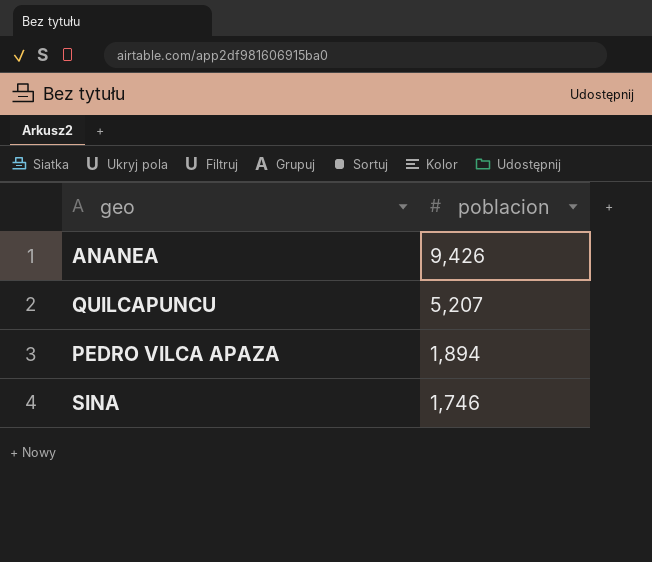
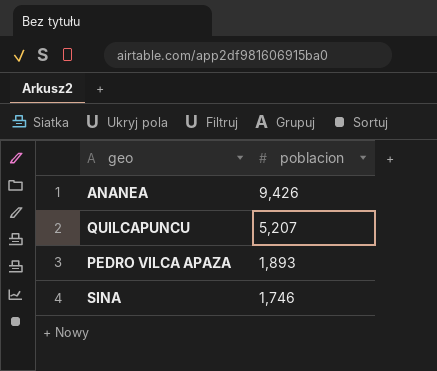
PEDRO VILCA APAZA | poblacion: 1,894 -> 1,893

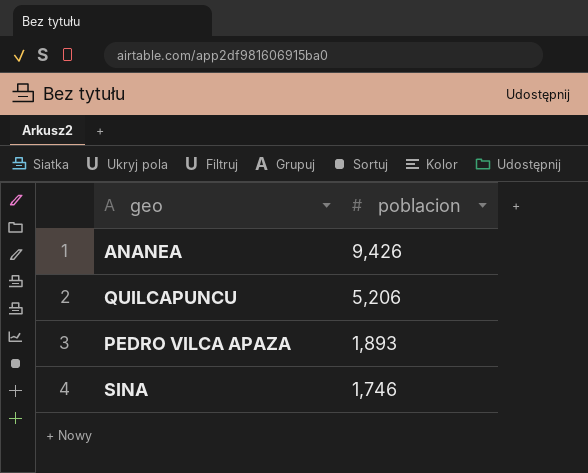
QUILCAPUNCU | poblacion: 5,207 -> 5,206

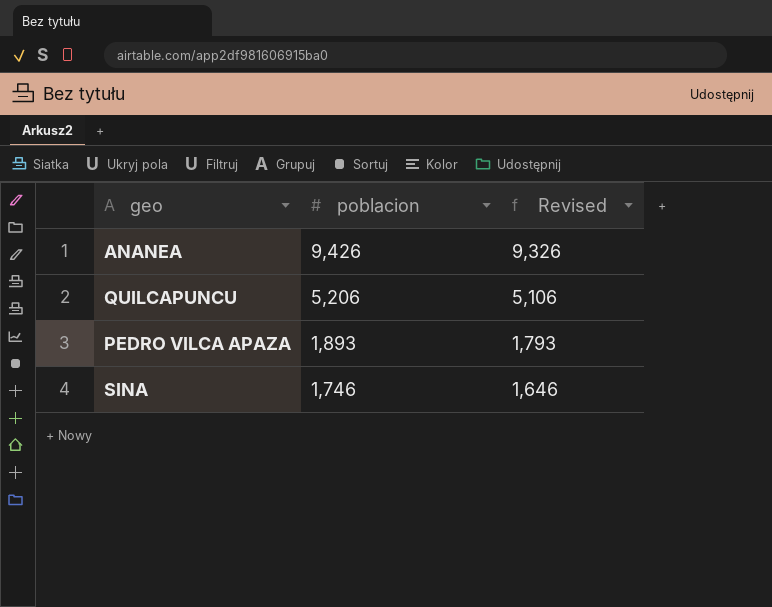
column Revised | formula: none -> [poblacion] - 100

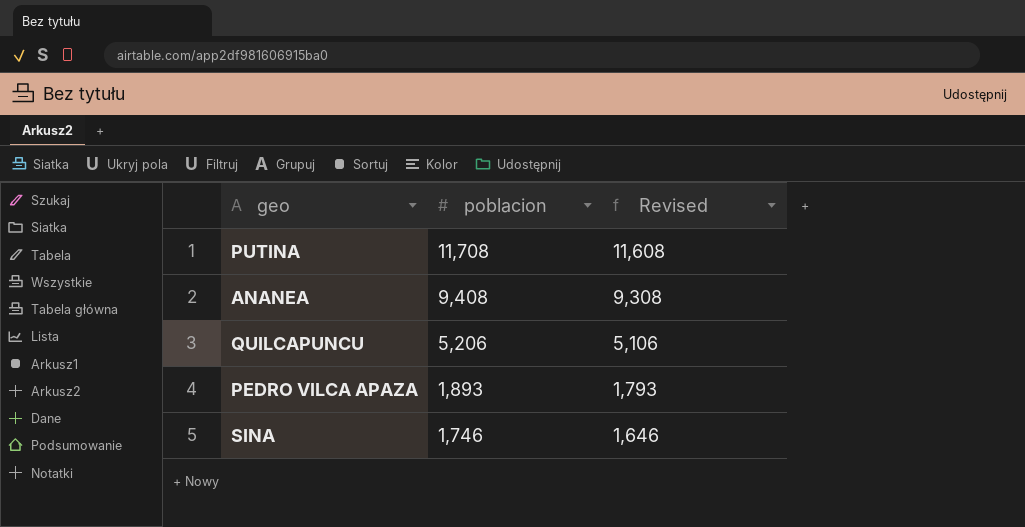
row PUTINA: none -> 11,708 | 11,608
ANANEA | poblacion: 9,426 -> 9,408
ANANEA | Revised: 9,326 -> 9,308

